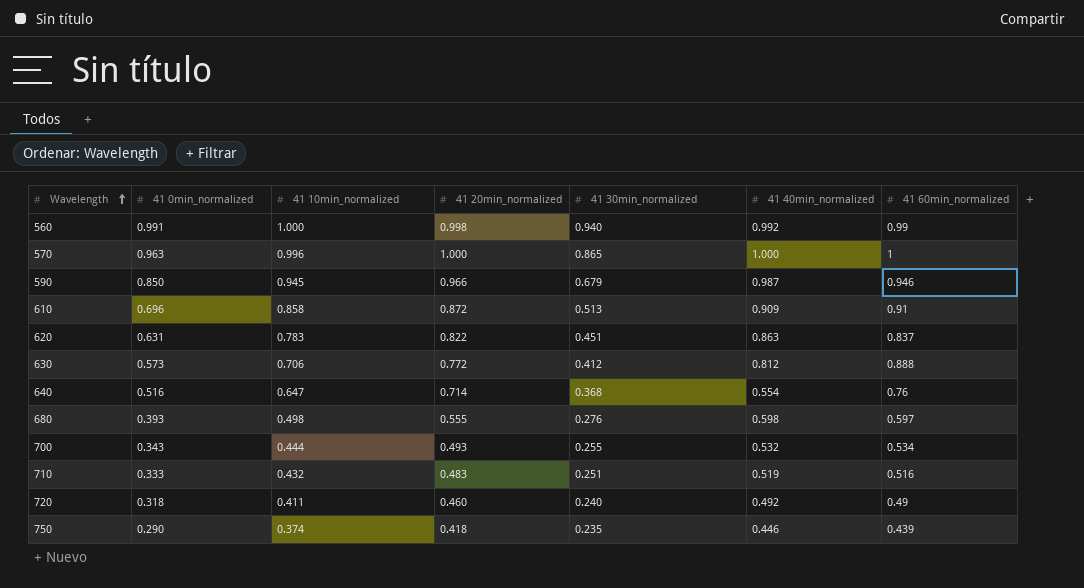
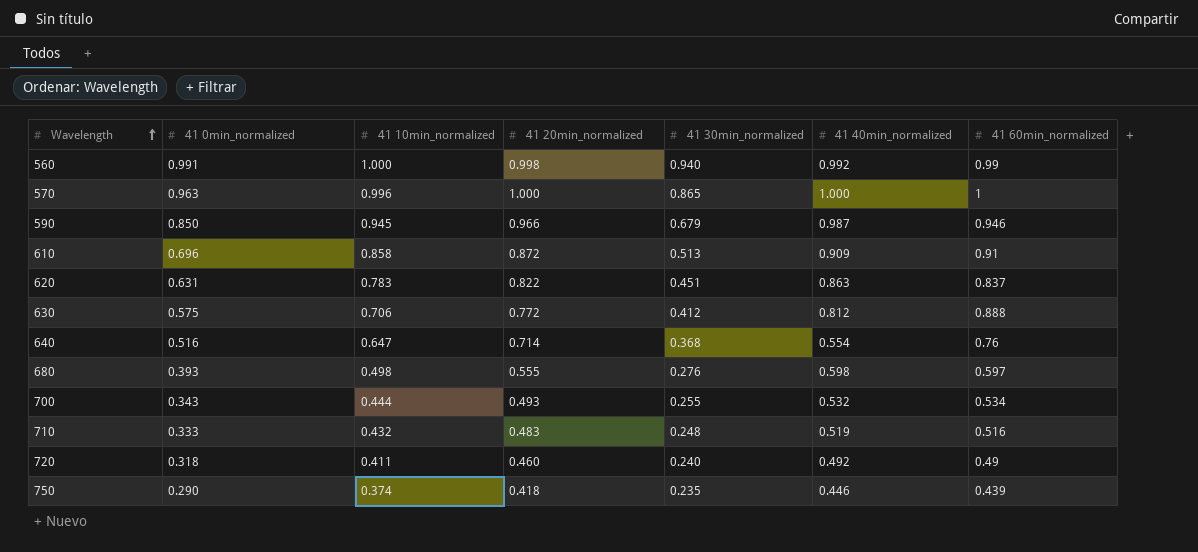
630 | 41 0min_normalized: 0.573 -> 0.575
710 | 41 30min_normalized: 0.251 -> 0.248

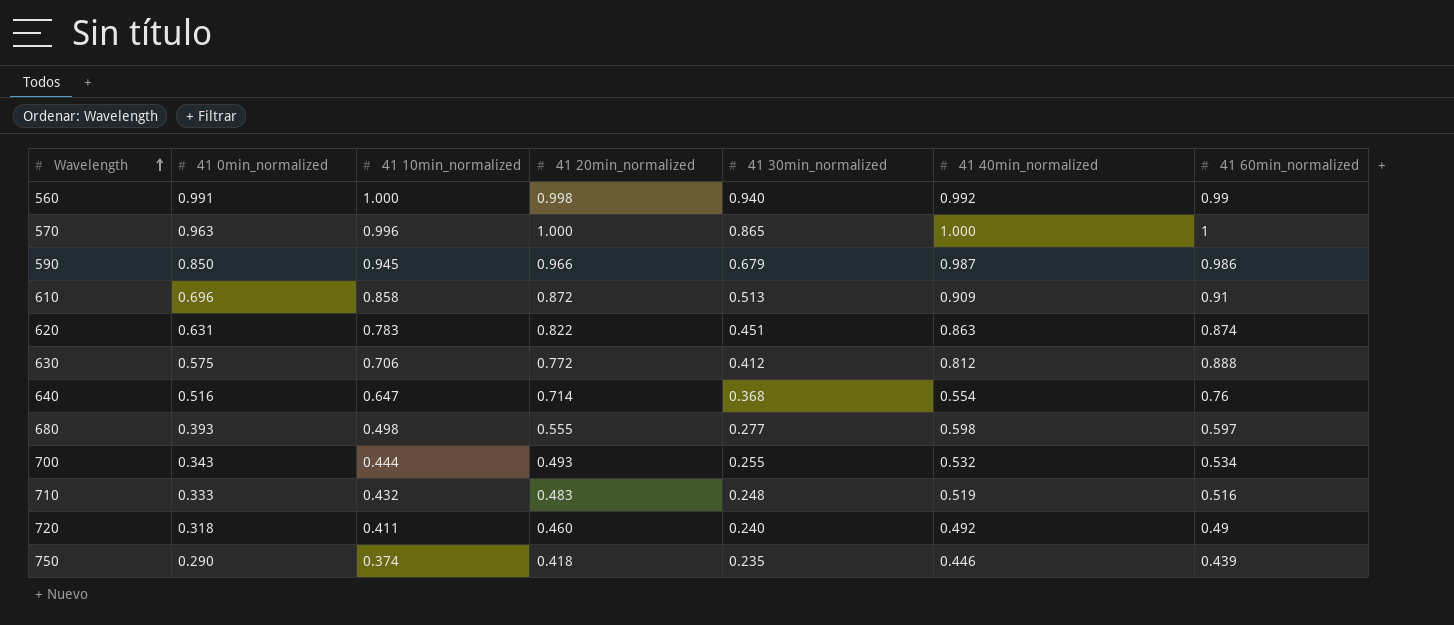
590 | 41 60min_normalized: 0.946 -> 0.986
620 | 41 60min_normalized: 0.837 -> 0.874
680 | 41 30min_normalized: 0.276 -> 0.277

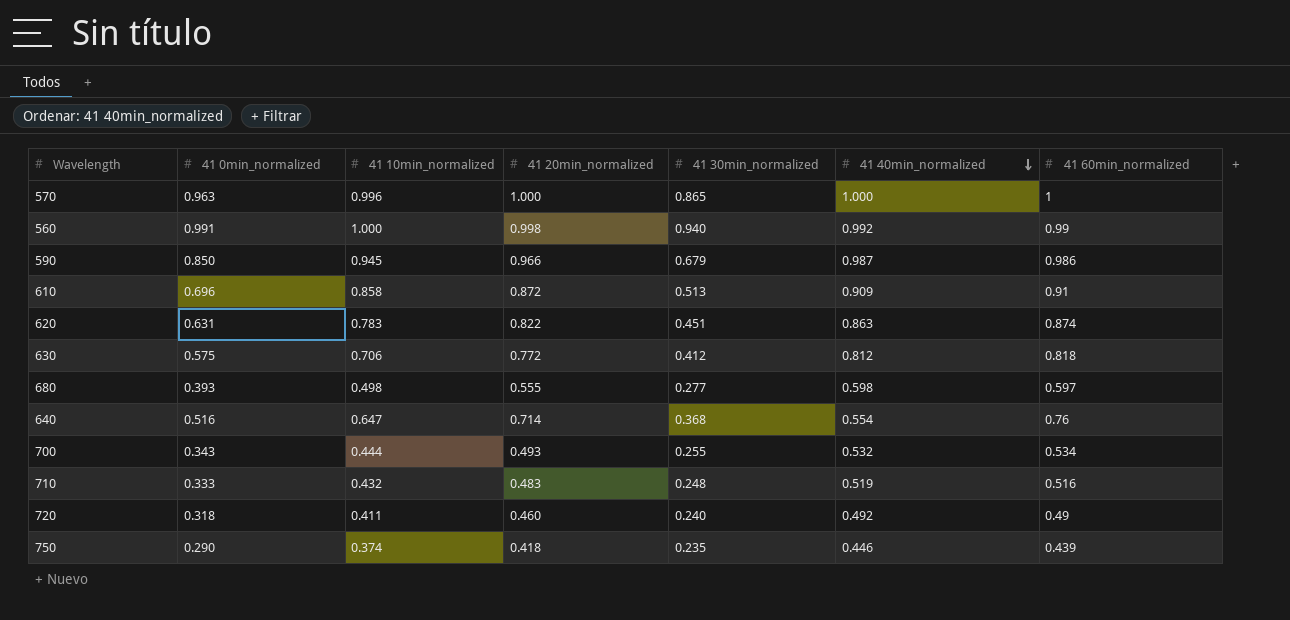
row order: Wavelength ascending -> 41 40min_normalized descending
630 | 41 60min_normalized: 0.888 -> 0.818

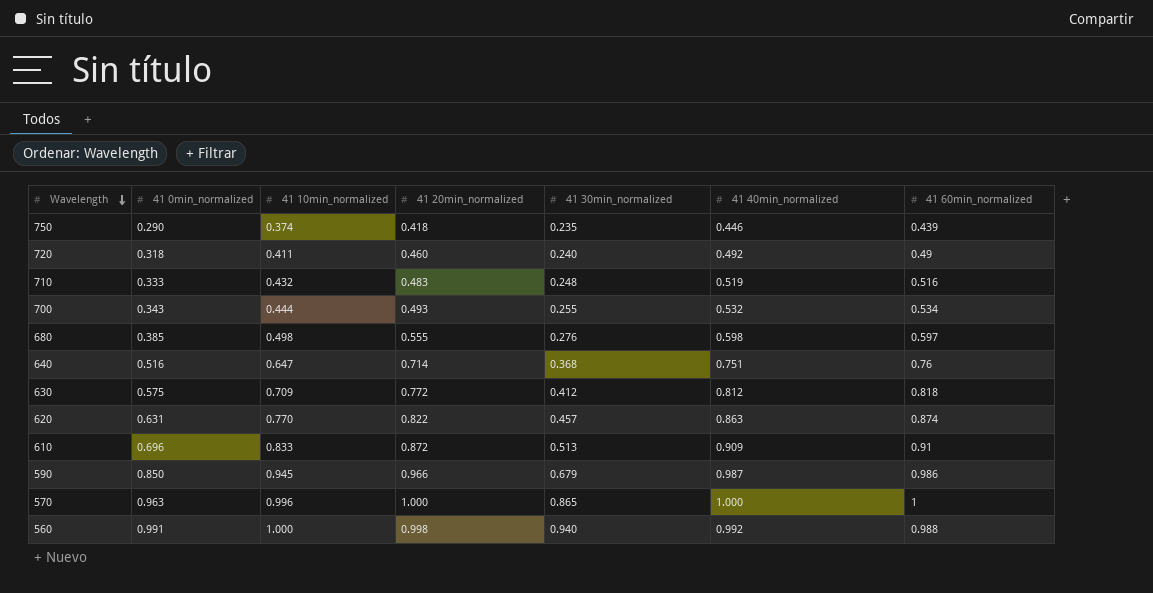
row order: 41 40min_normalized descending -> Wavelength descending
680 | 41 0min_normalized: 0.393 -> 0.385
680 | 41 30min_normalized: 0.277 -> 0.276
640 | 41 40min_normalized: 0.554 -> 0.751
630 | 41 10min_normalized: 0.706 -> 0.709
620 | 41 10min_normalized: 0.783 -> 0.770
620 | 41 30min_normalized: 0.451 -> 0.457
610 | 41 10min_normalized: 0.858 -> 0.833
560 | 41 60min_normalized: 0.99 -> 0.988

